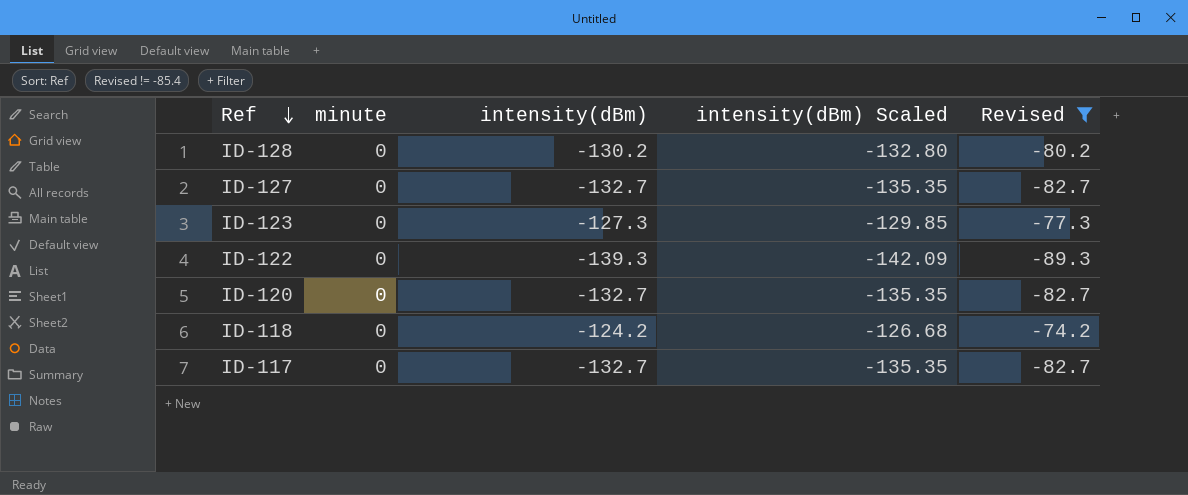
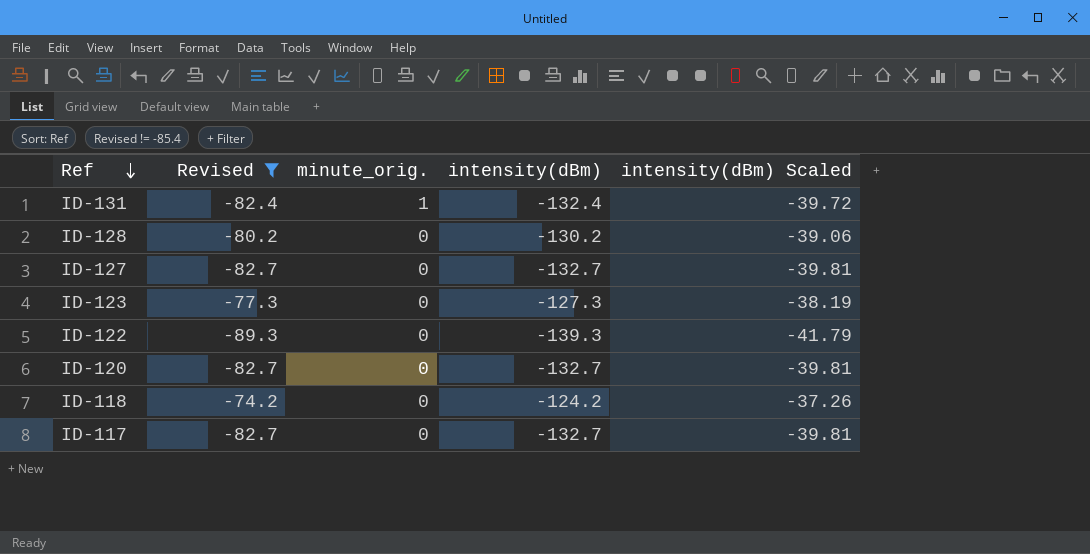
column Revised | position: 5 -> 2
column name: minute -> minute_orig.
column intensity(dBm) Scaled | formula: [intensity(dBm)] * 1.02 -> [intensity(dBm)] * 0.3
row ID-131: none -> -82.4 | 1 | -132.4 | -39.72

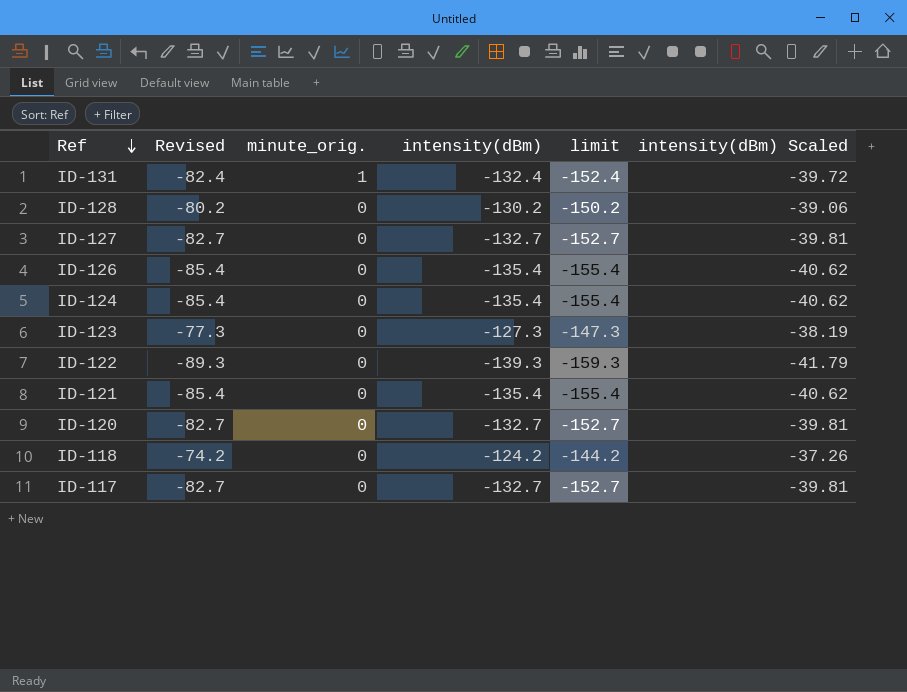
filter: Revised != -85.4 -> none
column limit | formula: none -> [intensity(dBm)] - 20

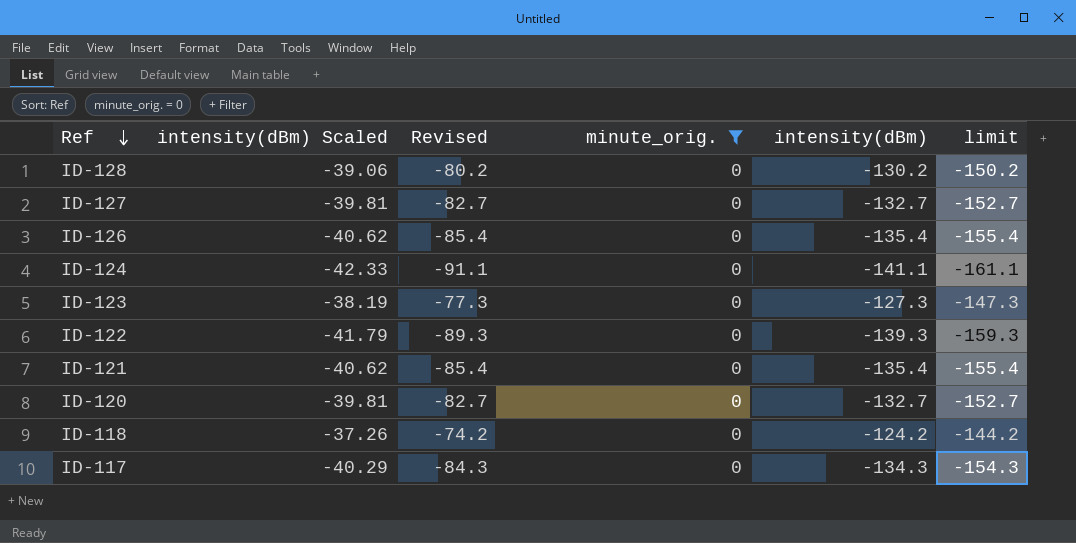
filter: none -> minute_orig. = 0
column intensity(dBm) Scaled | position: 6 -> 2
ID-124 | intensity(dBm) Scaled: -40.62 -> -42.33
ID-124 | Revised: -85.4 -> -91.1
ID-124 | intensity(dBm): -135.4 -> -141.1
ID-124 | limit: -155.4 -> -161.1
ID-117 | intensity(dBm) Scaled: -39.81 -> -40.29
ID-117 | Revised: -82.7 -> -84.3
ID-117 | intensity(dBm): -132.7 -> -134.3
ID-117 | limit: -152.7 -> -154.3

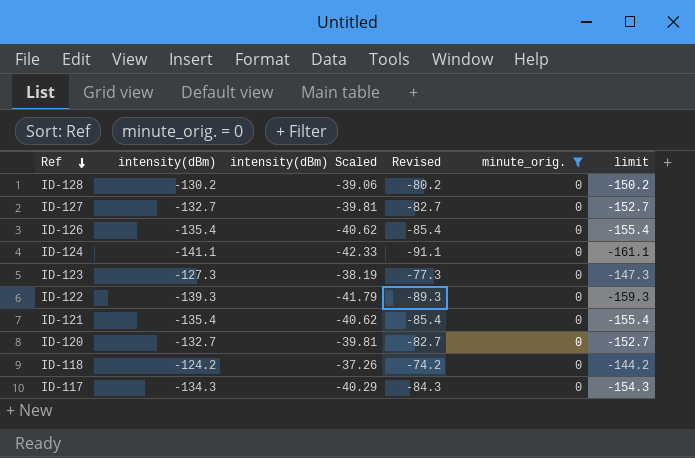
column intensity(dBm) | position: 5 -> 2

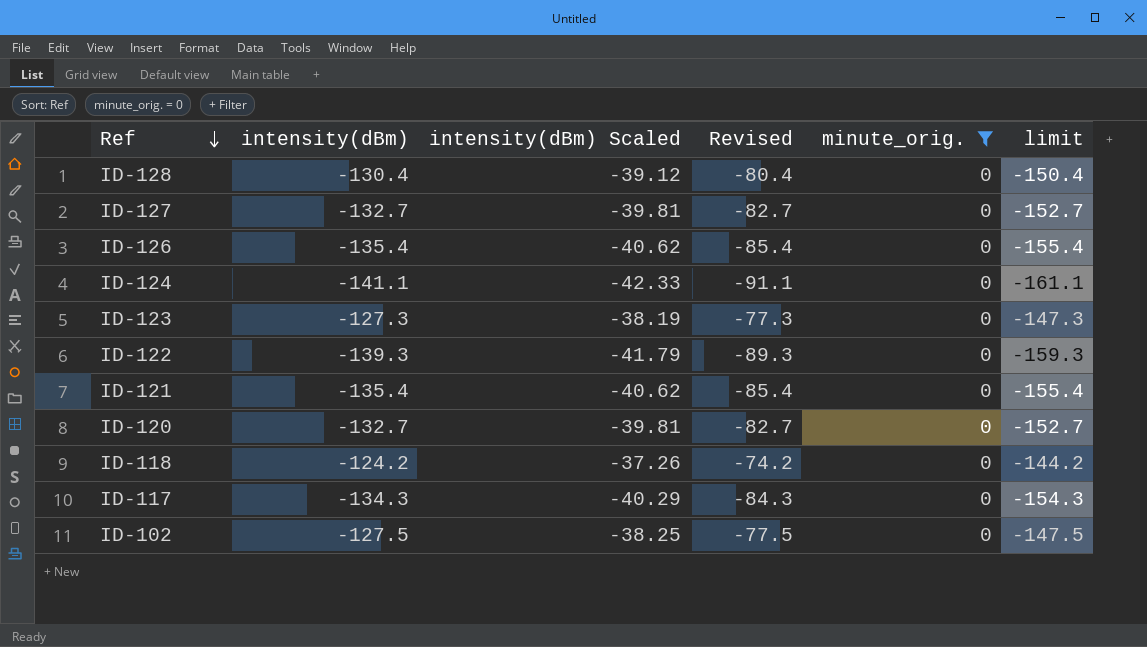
ID-128 | intensity(dBm): -130.2 -> -130.4
ID-128 | intensity(dBm) Scaled: -39.06 -> -39.12
ID-128 | Revised: -80.2 -> -80.4
ID-128 | limit: -150.2 -> -150.4
row ID-102: none -> -127.5 | -38.25 | -77.5 | 0 | -147.5

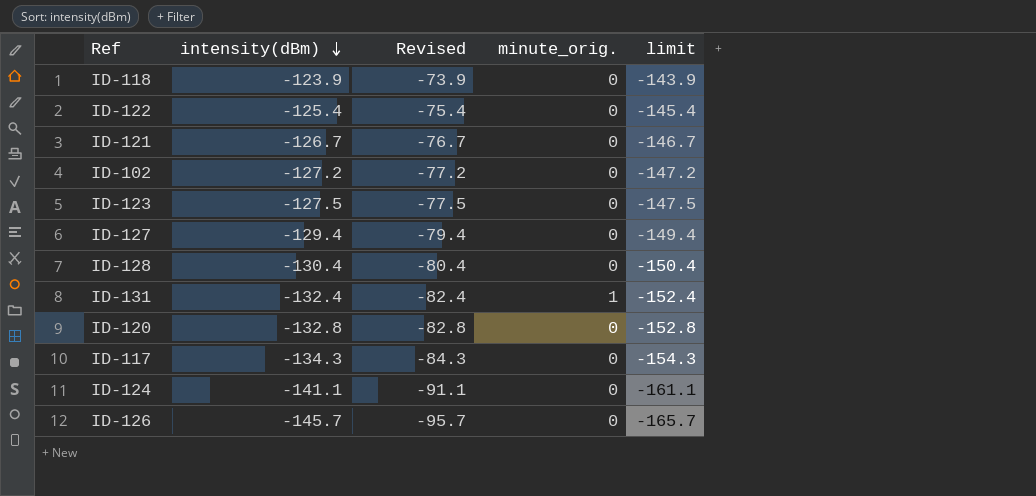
filter: minute_orig. = 0 -> none
row order: Ref descending -> intensity(dBm) descending
column intensity(dBm) Scaled | formula: [intensity(dBm)] * 0.3 -> none
ID-118 | intensity(dBm): -124.2 -> -123.9
ID-118 | Revised: -74.2 -> -73.9
ID-118 | limit: -144.2 -> -143.9
ID-122 | intensity(dBm): -139.3 -> -125.4
ID-122 | Revised: -89.3 -> -75.4
ID-122 | limit: -159.3 -> -145.4
ID-121 | intensity(dBm): -135.4 -> -126.7
ID-121 | Revised: -85.4 -> -76.7
ID-121 | limit: -155.4 -> -146.7
ID-102 | intensity(dBm): -127.5 -> -127.2
ID-102 | Revised: -77.5 -> -77.2
ID-102 | limit: -147.5 -> -147.2
ID-123 | intensity(dBm): -127.3 -> -127.5
ID-123 | Revised: -77.3 -> -77.5
ID-123 | limit: -147.3 -> -147.5
ID-127 | intensity(dBm): -132.7 -> -129.4
ID-127 | Revised: -82.7 -> -79.4
ID-127 | limit: -152.7 -> -149.4
ID-120 | intensity(dBm): -132.7 -> -132.8
ID-120 | Revised: -82.7 -> -82.8
ID-120 | limit: -152.7 -> -152.8
ID-126 | intensity(dBm): -135.4 -> -145.7
ID-126 | Revised: -85.4 -> -95.7
ID-126 | limit: -155.4 -> -165.7

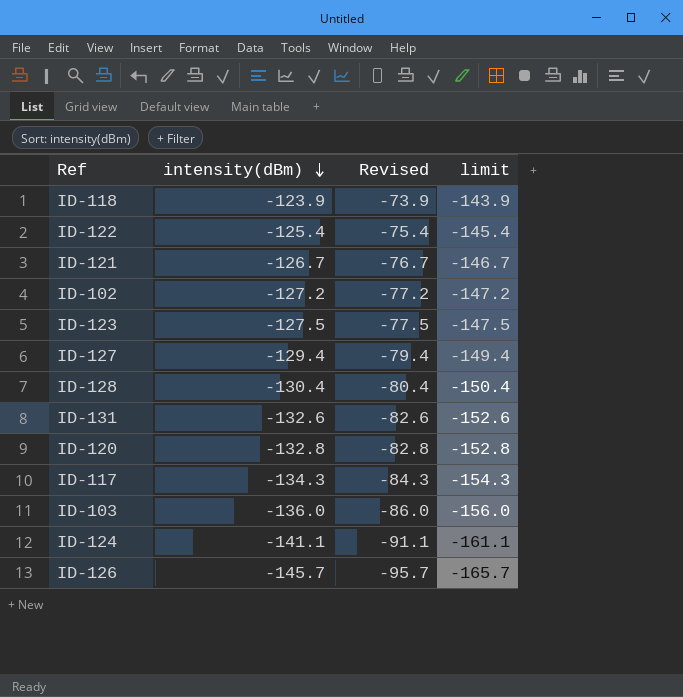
column minute_orig. | position: 4 -> none
ID-131 | intensity(dBm): -132.4 -> -132.6
ID-131 | Revised: -82.4 -> -82.6
ID-131 | limit: -152.4 -> -152.6
row ID-103: none -> -136.0 | -86.0 | -156.0

